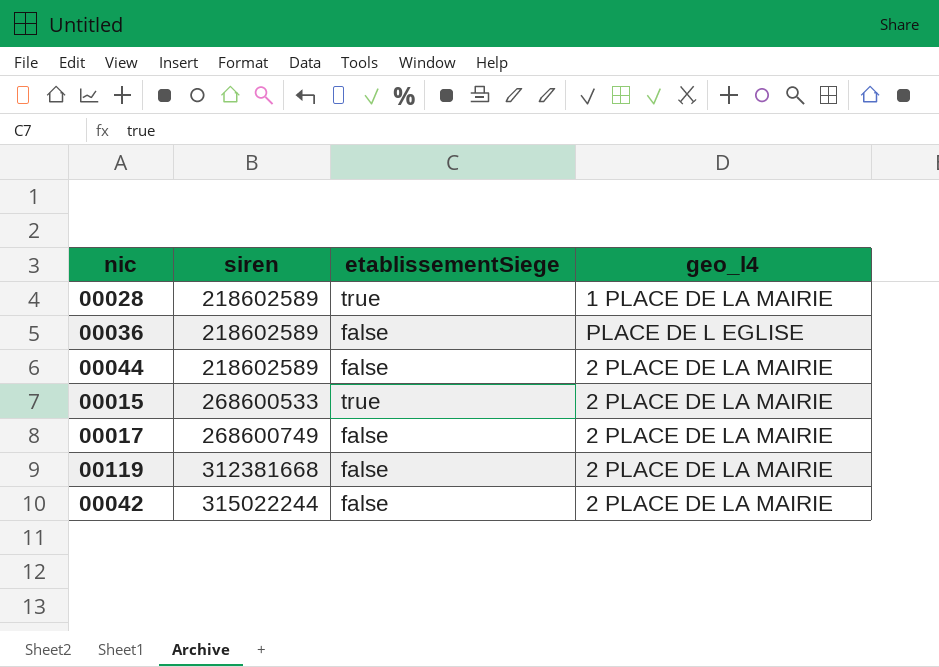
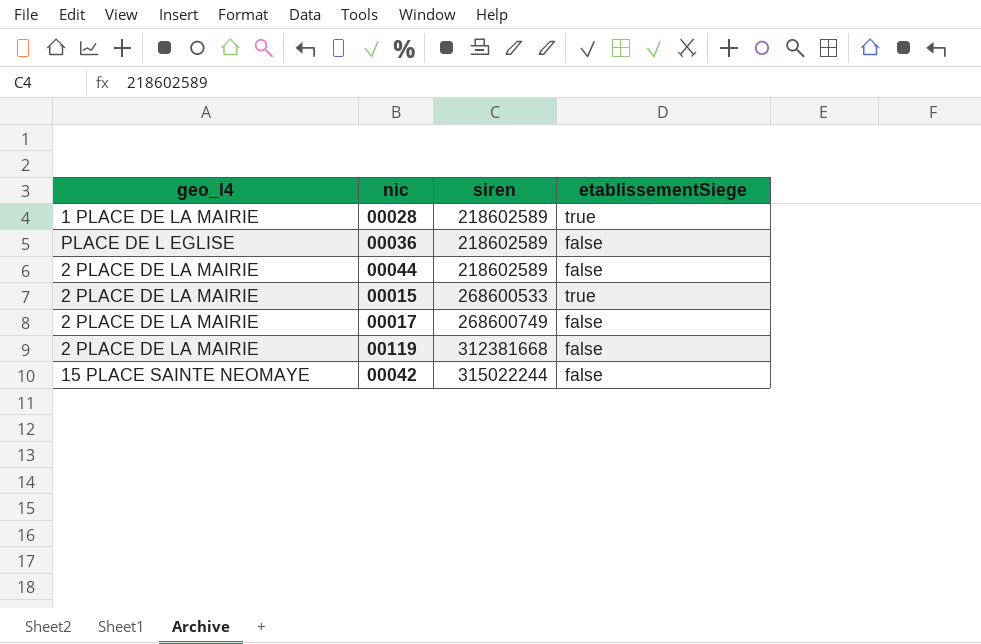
column geo_l4 | position: 4 -> 1
00042 | geo_l4: 2 PLACE DE LA MAIRIE -> 15 PLACE SAINTE NEOMAYE

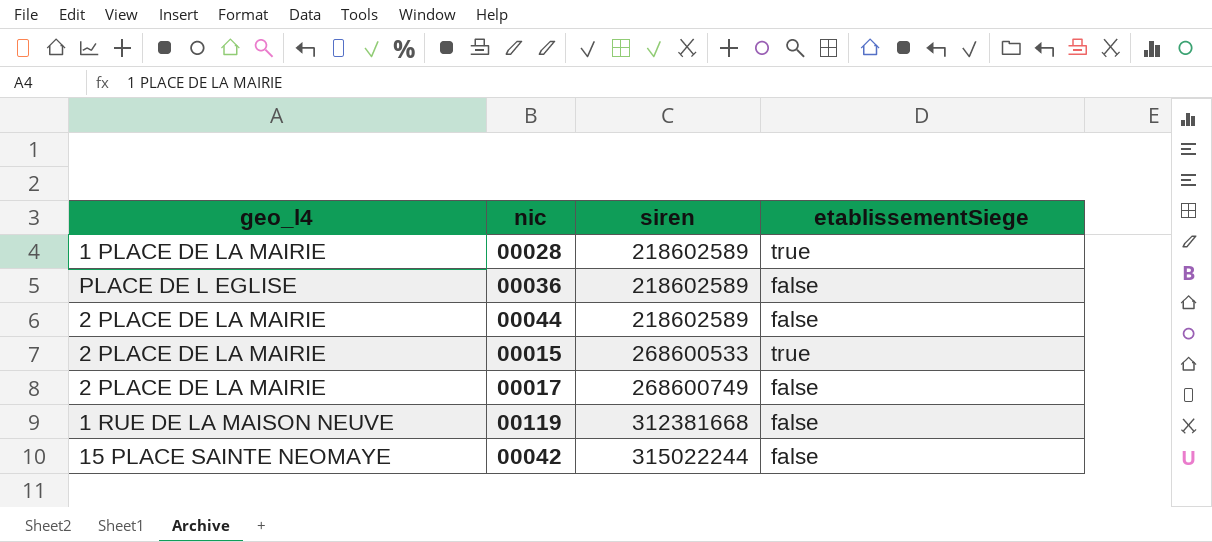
00119 | geo_l4: 2 PLACE DE LA MAIRIE -> 1 RUE DE LA MAISON NEUVE

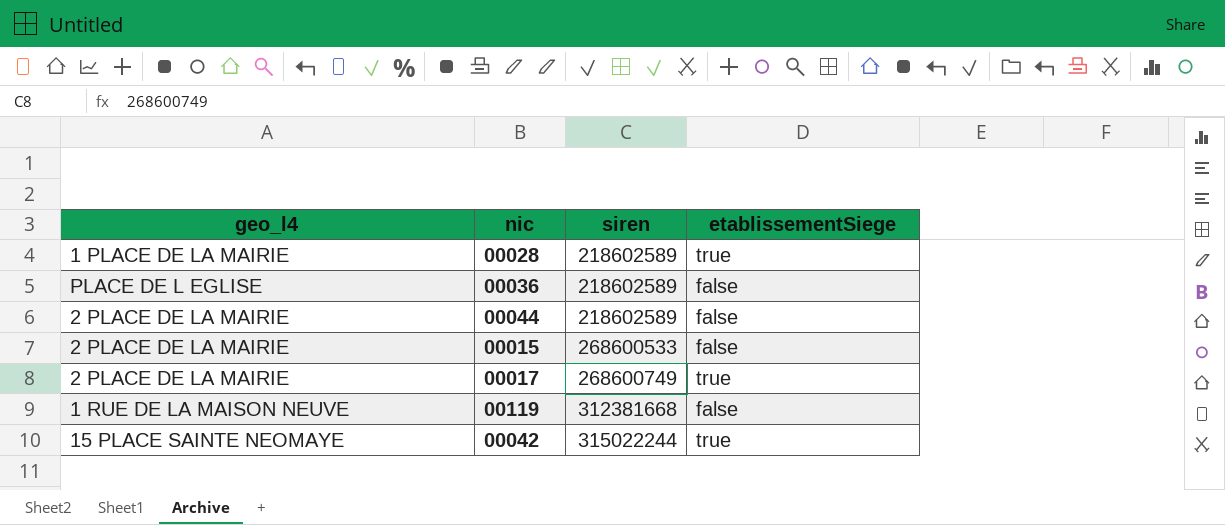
00015 | etablissementSiege: true -> false
00017 | etablissementSiege: false -> true
00042 | etablissementSiege: false -> true

